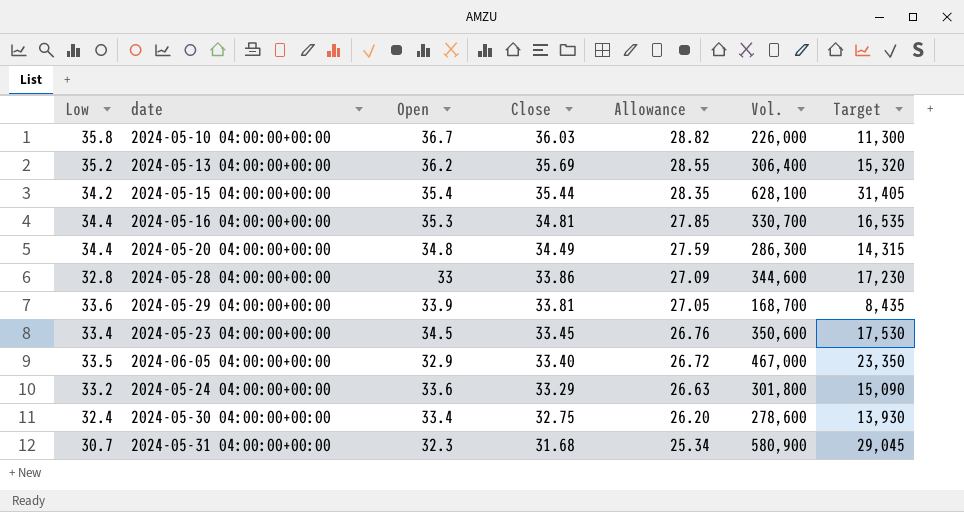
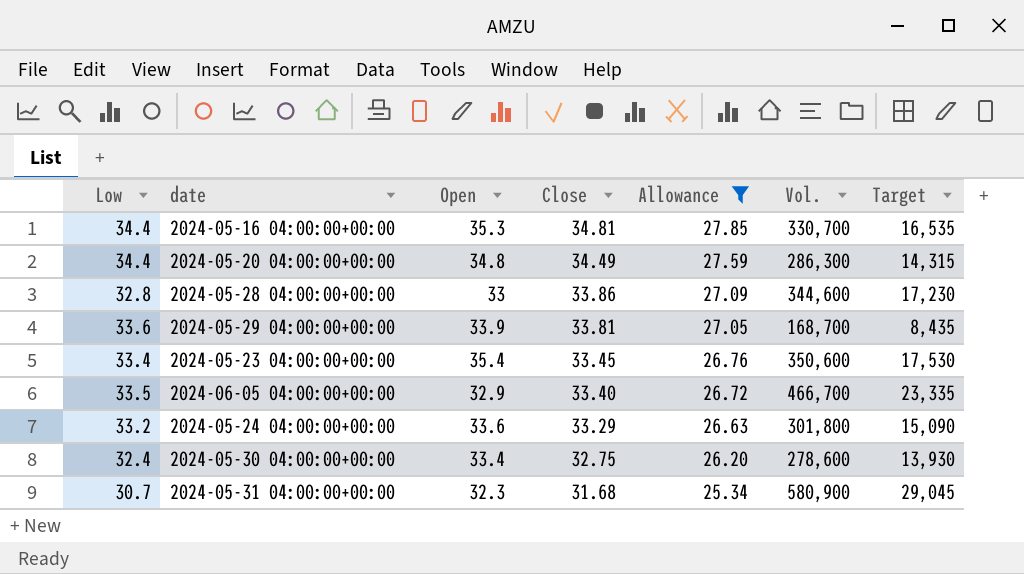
filter: none -> Allowance <= 27.85
2024-05-23 04:00:00+00:00 | Open: 34.5 -> 35.4
2024-06-05 04:00:00+00:00 | Vol.: 467,000 -> 466,700
2024-06-05 04:00:00+00:00 | Target: 23,350 -> 23,335

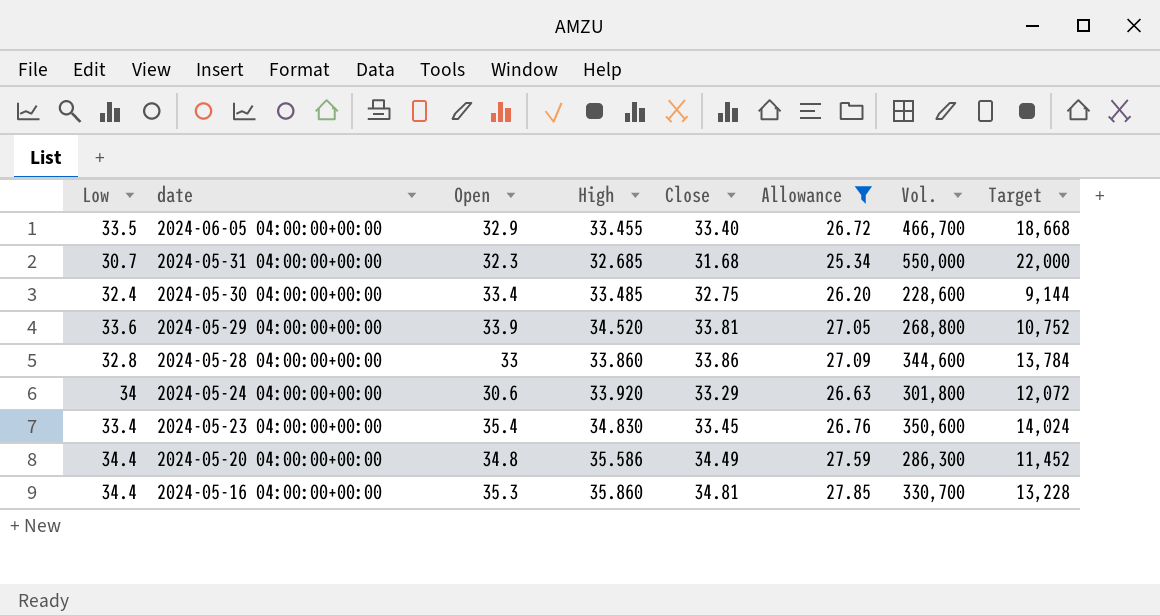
row order: Close descending -> date descending
column High | position: none -> 4
column Target | formula: [Vol.] * 0.05 -> [Vol.] * 0.04
2024-05-31 04:00:00+00:00 | Vol.: 580,900 -> 550,000
2024-05-30 04:00:00+00:00 | Vol.: 278,600 -> 228,600
2024-05-29 04:00:00+00:00 | Vol.: 168,700 -> 268,800
2024-05-24 04:00:00+00:00 | Low: 33.2 -> 34
2024-05-24 04:00:00+00:00 | Open: 33.6 -> 30.6

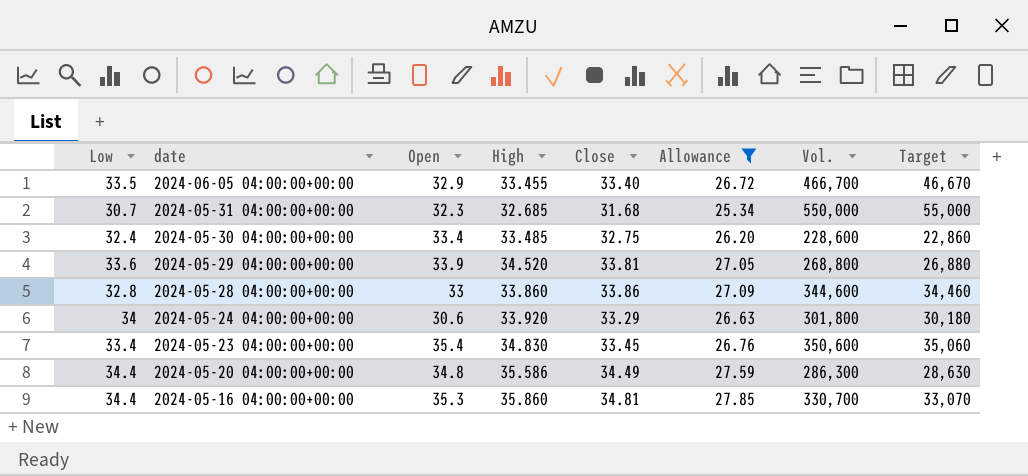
column Target | formula: [Vol.] * 0.04 -> [Vol.] * 0.1

